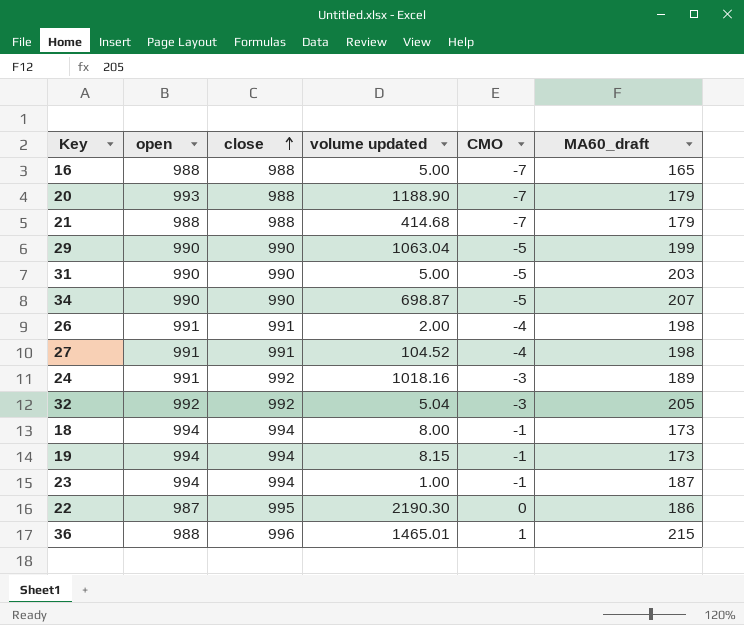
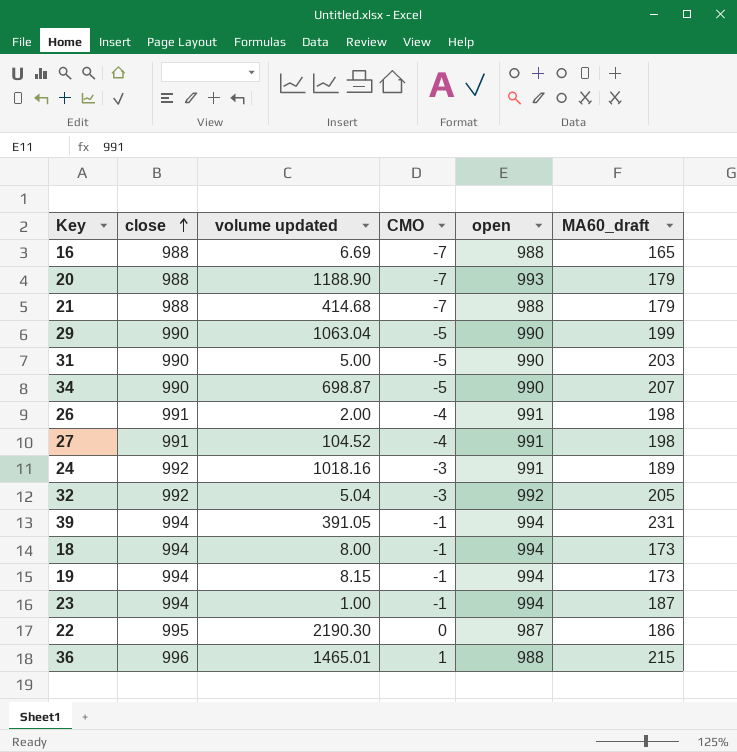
column open | position: 2 -> 5
16 | volume updated: 5.00 -> 6.69
row 39: none -> 994 | 391.05 | -1 | 994 | 231

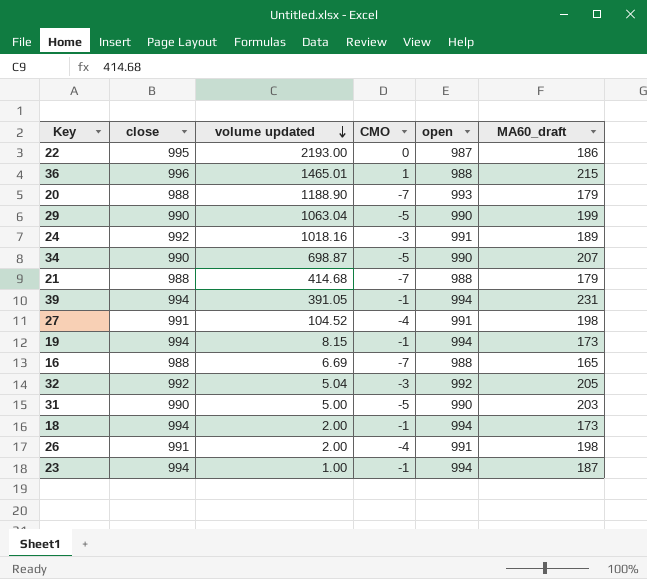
row order: close ascending -> volume updated descending
22 | volume updated: 2190.30 -> 2193.00
18 | volume updated: 8.00 -> 2.00

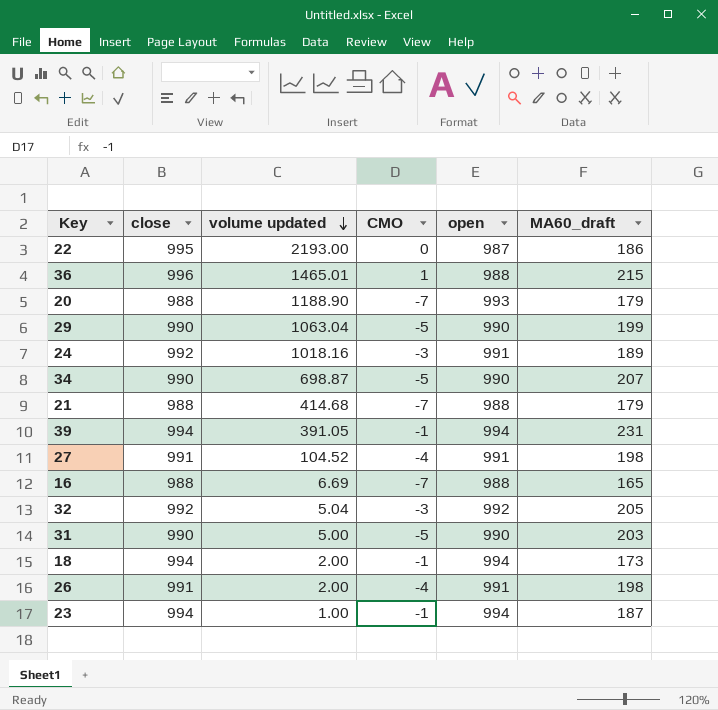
row 19: 994 | 8.15 | -1 | 994 | 173 -> none

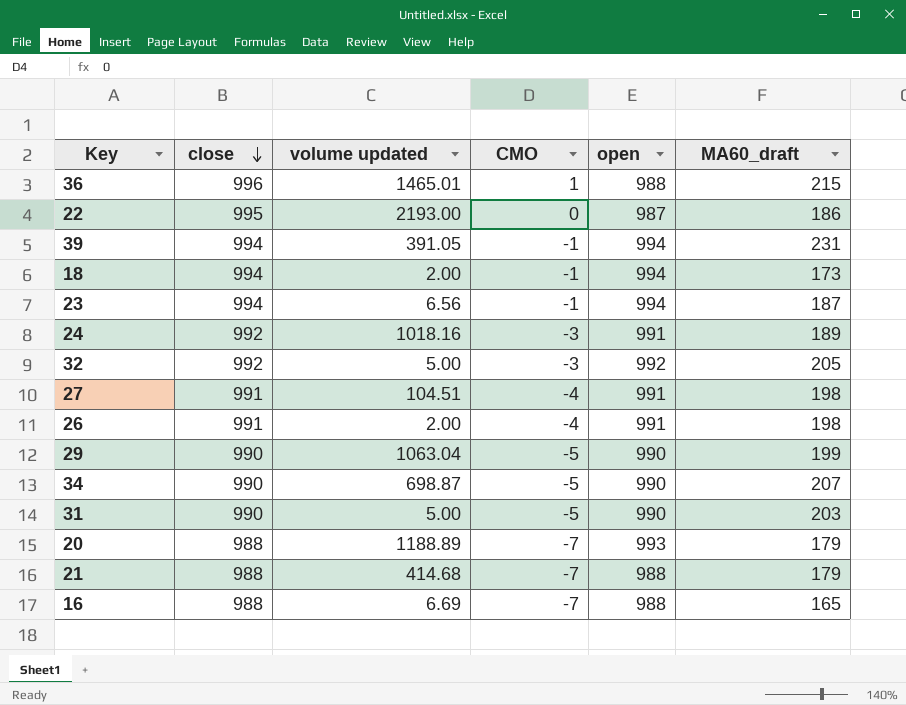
row order: volume updated descending -> close descending
23 | volume updated: 1.00 -> 6.56
32 | volume updated: 5.04 -> 5.00
27 | volume updated: 104.52 -> 104.51
20 | volume updated: 1188.90 -> 1188.89

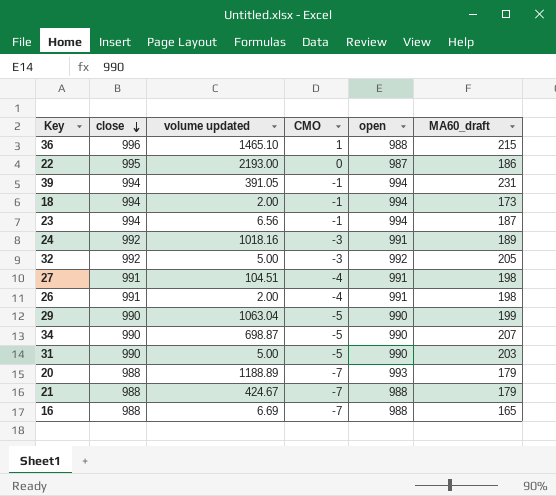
36 | volume updated: 1465.01 -> 1465.10
21 | volume updated: 414.68 -> 424.67

